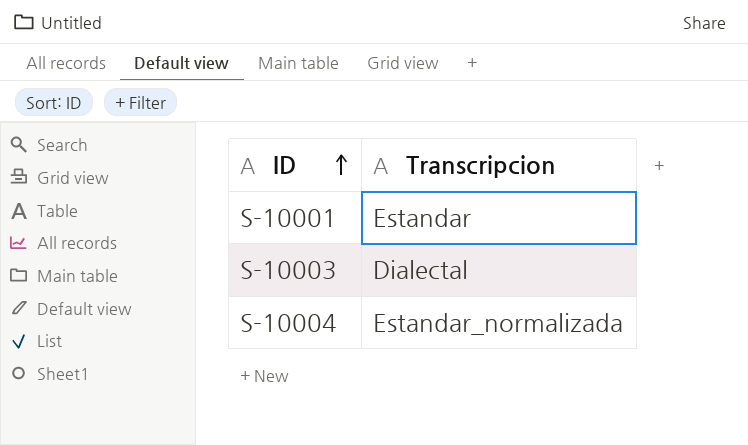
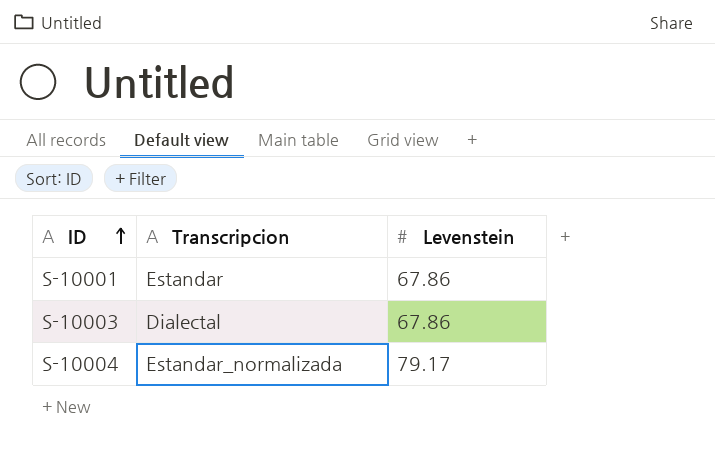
column Levenstein | position: none -> 3

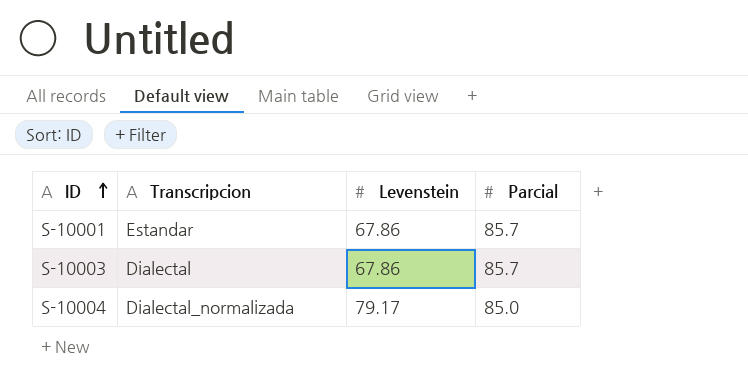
column Parcial | position: none -> 4
S-10004 | Transcripcion: Estandar_normalizada -> Dialectal_normalizada

